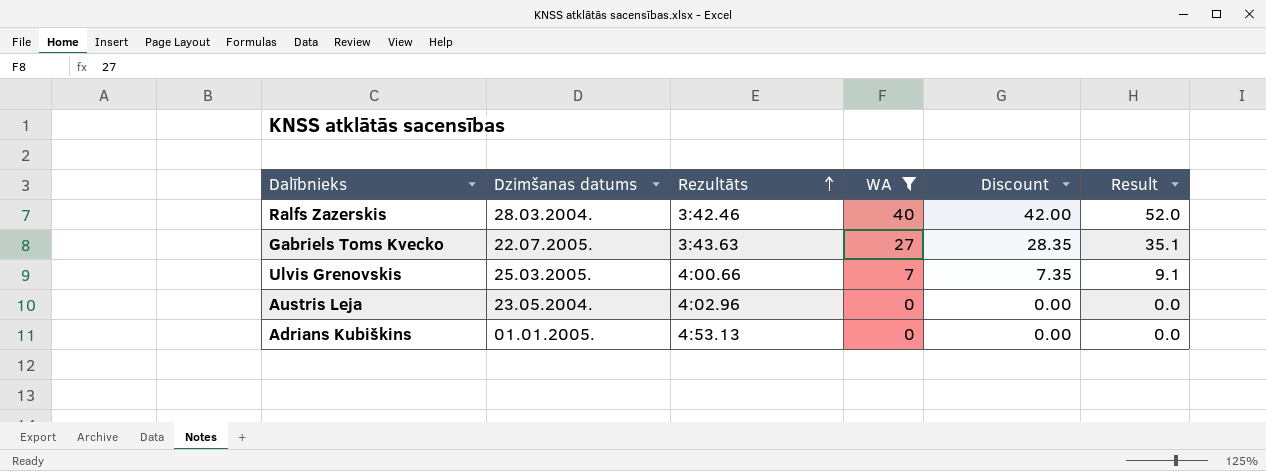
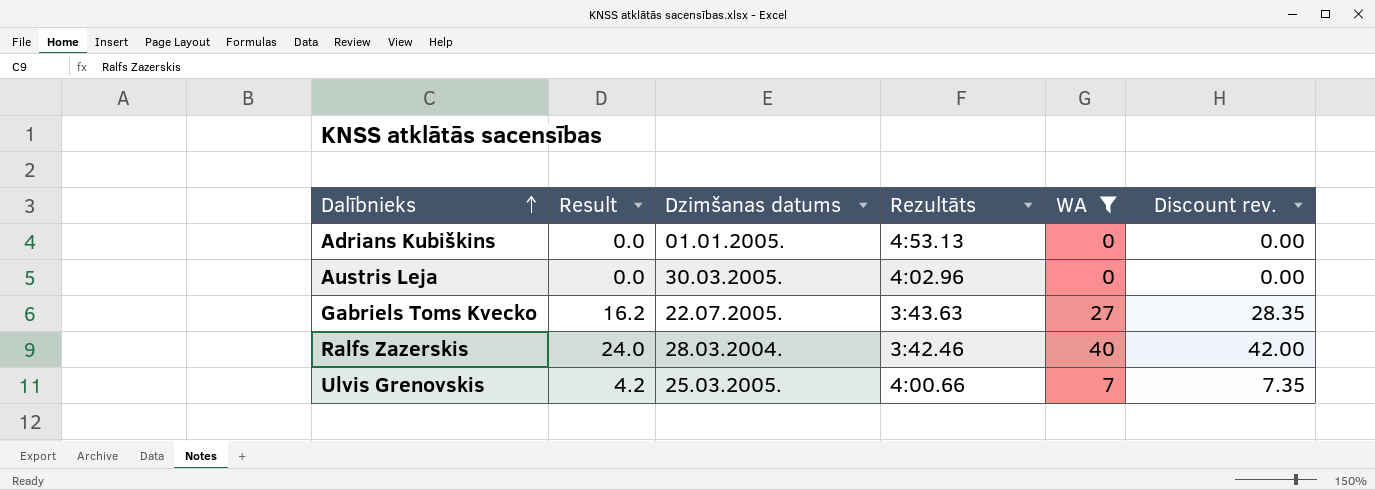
row order: Rezultāts ascending -> Dalībnieks ascending
column Result | formula: [WA] * 1.3 -> [WA] * 0.6
column Result | position: 6 -> 2
column name: Discount -> Discount rev.
Austris Leja | Dzimšanas datums: 23.05.2004. -> 30.03.2005.

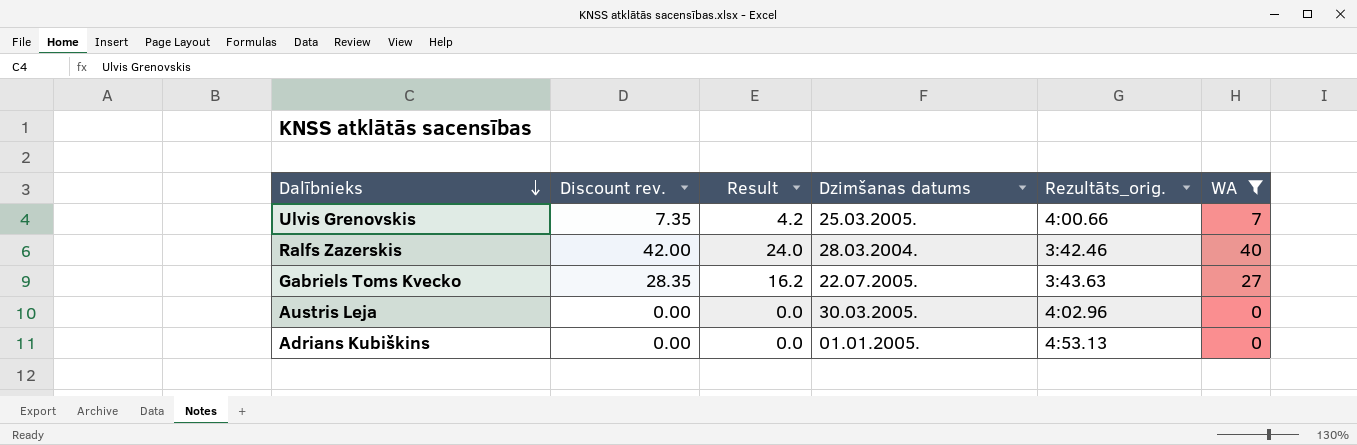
row order: Dalībnieks ascending -> Dalībnieks descending
column Discount rev. | position: 6 -> 2
column name: Rezultāts -> Rezultāts_orig.

